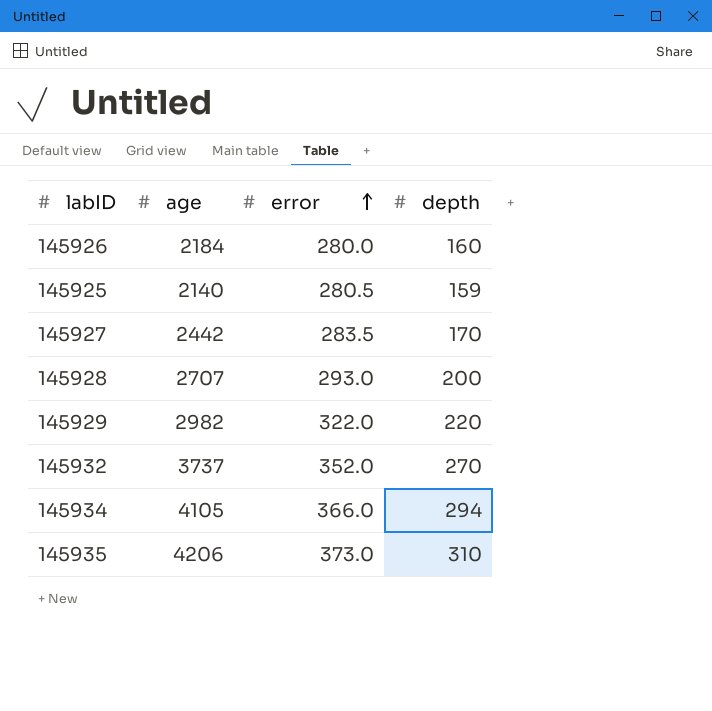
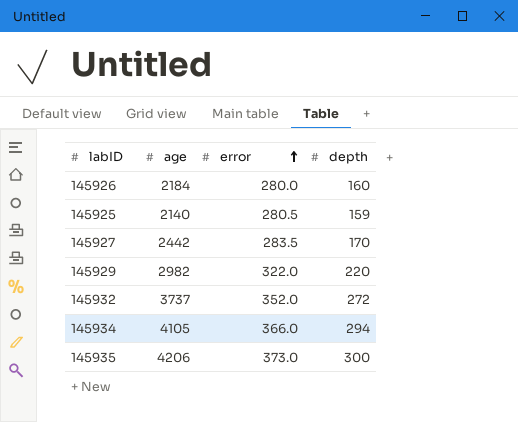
row 145928: 2707 | 293.0 | 200 -> none
145932 | depth: 270 -> 272
145935 | depth: 310 -> 300

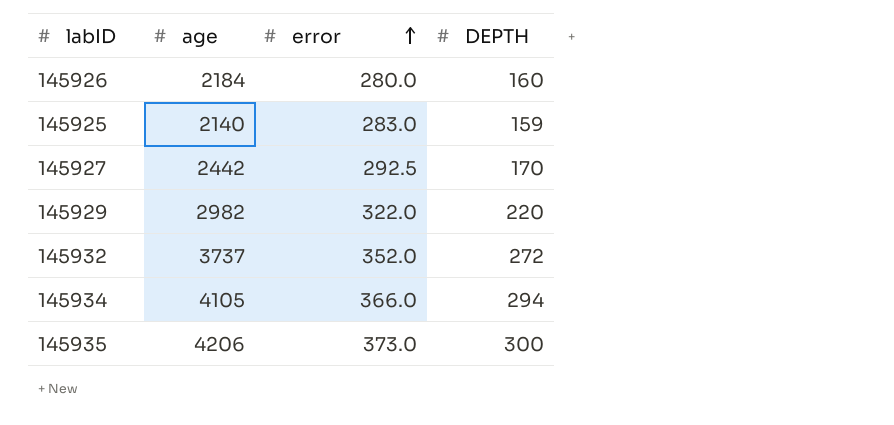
column name: depth -> DEPTH
145925 | error: 280.5 -> 283.0
145927 | error: 283.5 -> 292.5

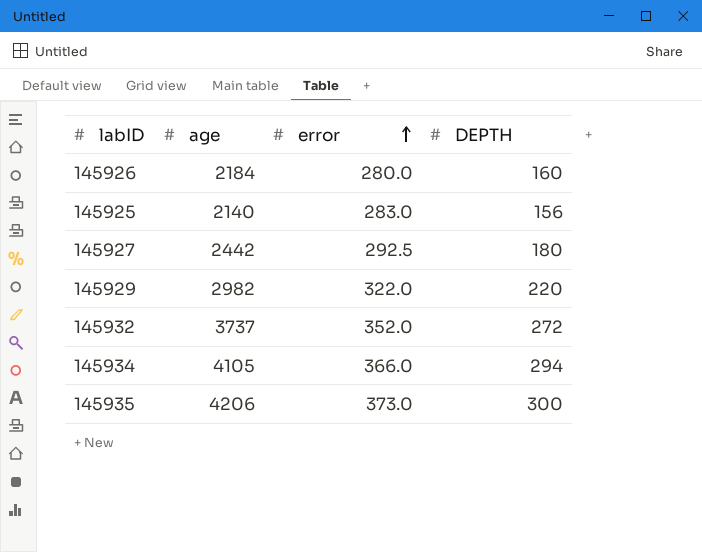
145925 | DEPTH: 159 -> 156
145927 | DEPTH: 170 -> 180

